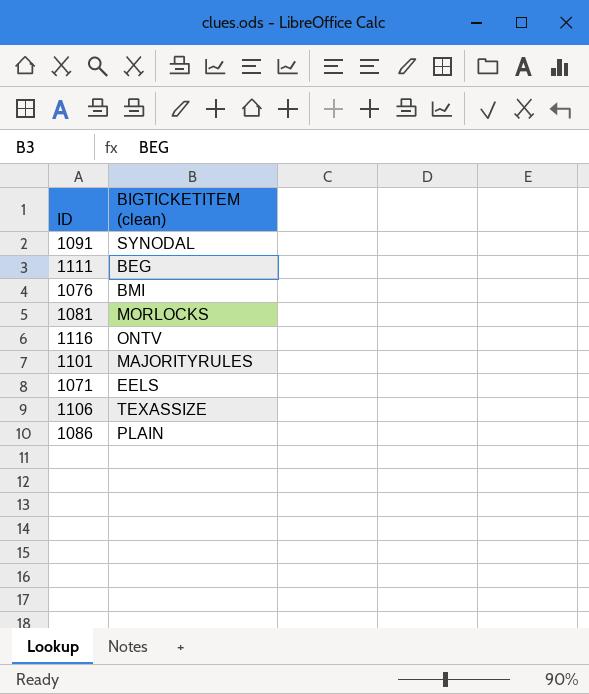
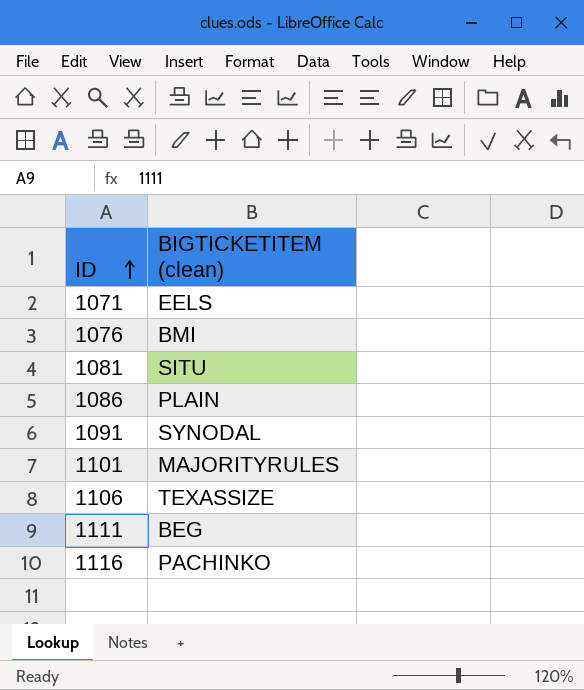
row order: none -> ID ascending
1081 | BIGTICKETITEM (clean): MORLOCKS -> SITU
1116 | BIGTICKETITEM (clean): ONTV -> PACHINKO

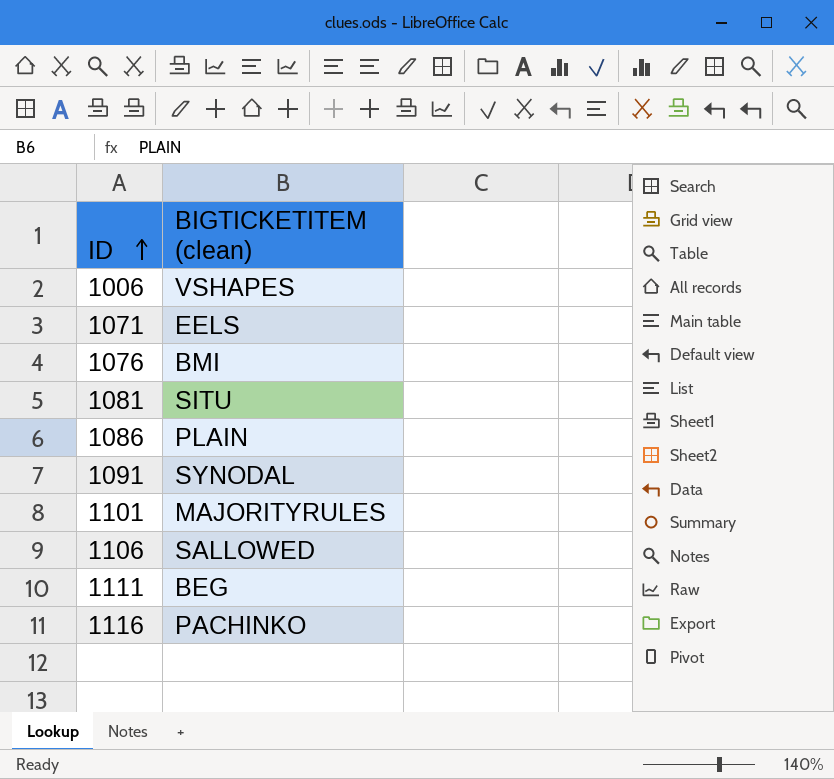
row 1006: none -> VSHAPES
1106 | BIGTICKETITEM (clean): TEXASSIZE -> SALLOWED

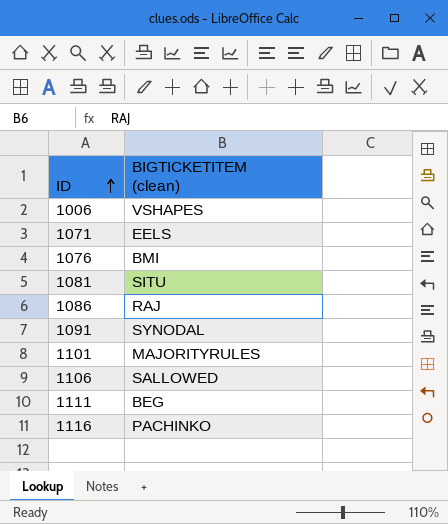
1086 | BIGTICKETITEM (clean): PLAIN -> RAJ

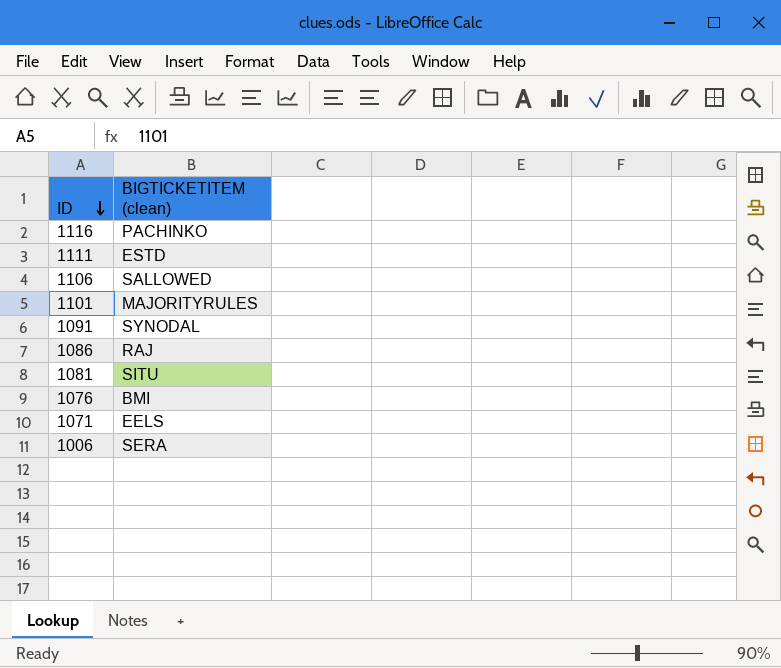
row order: ID ascending -> ID descending
1111 | BIGTICKETITEM (clean): BEG -> ESTD
1006 | BIGTICKETITEM (clean): VSHAPES -> SERA

